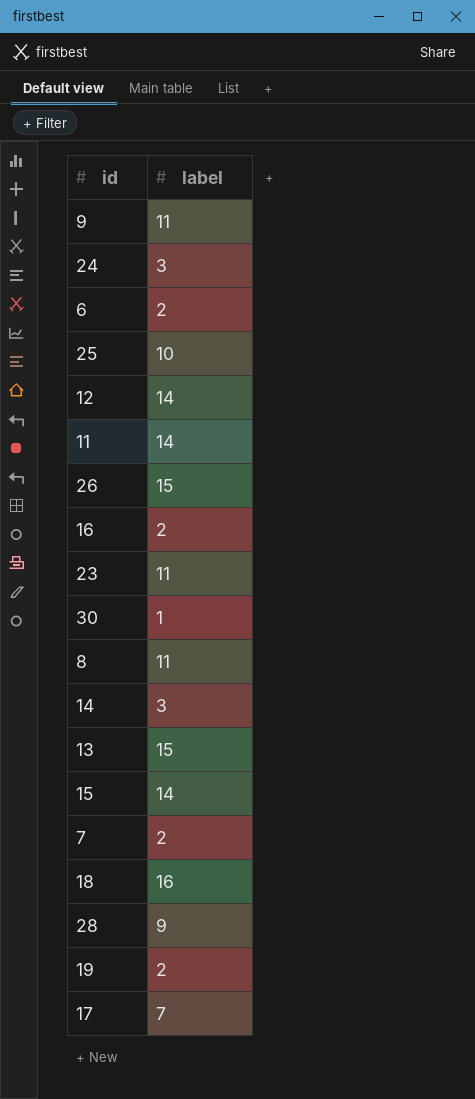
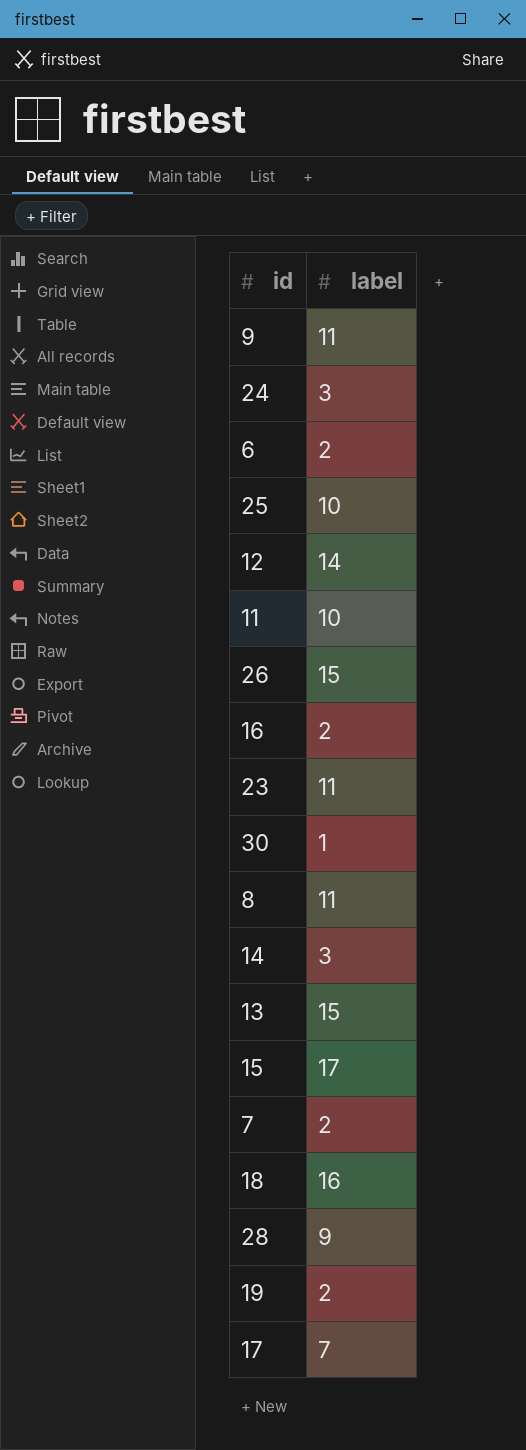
11 | label: 14 -> 10
15 | label: 14 -> 17

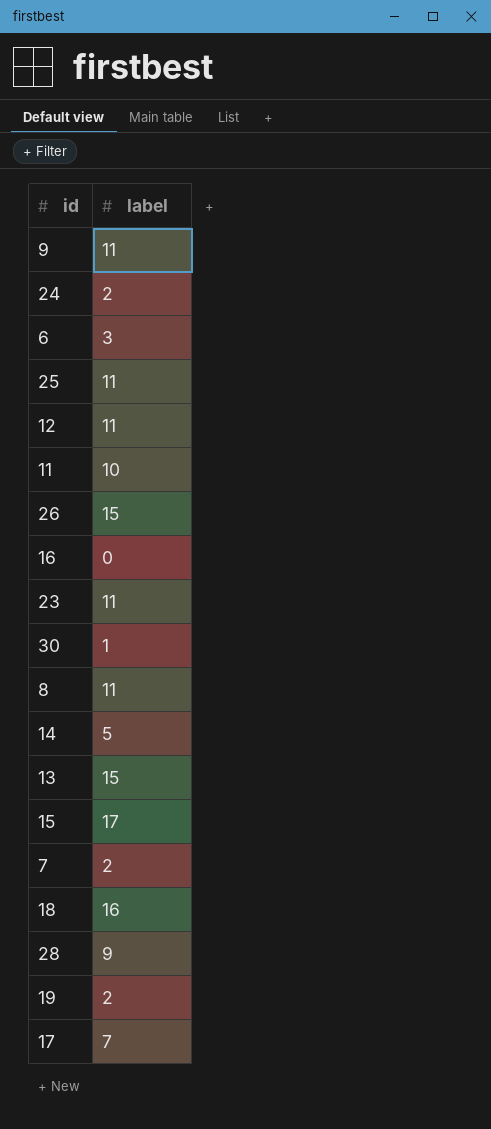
24 | label: 3 -> 2
6 | label: 2 -> 3
25 | label: 10 -> 11
12 | label: 14 -> 11
16 | label: 2 -> 0
14 | label: 3 -> 5

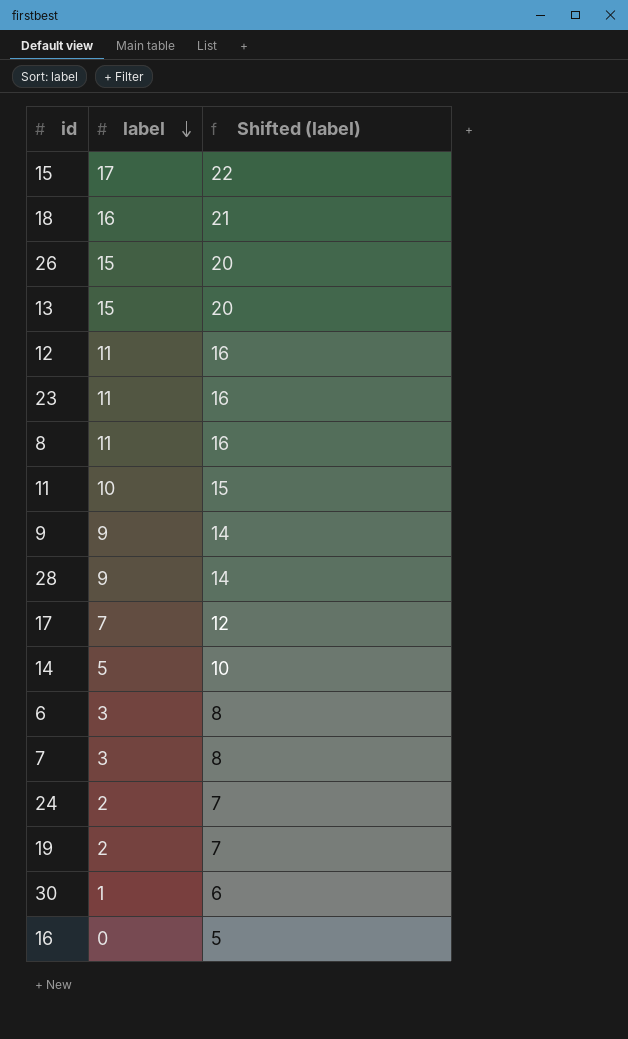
row order: none -> label descending
column Shifted (label) | formula: none -> [label] + 5
row 25: 11 -> none
9 | label: 11 -> 9
7 | label: 2 -> 3

